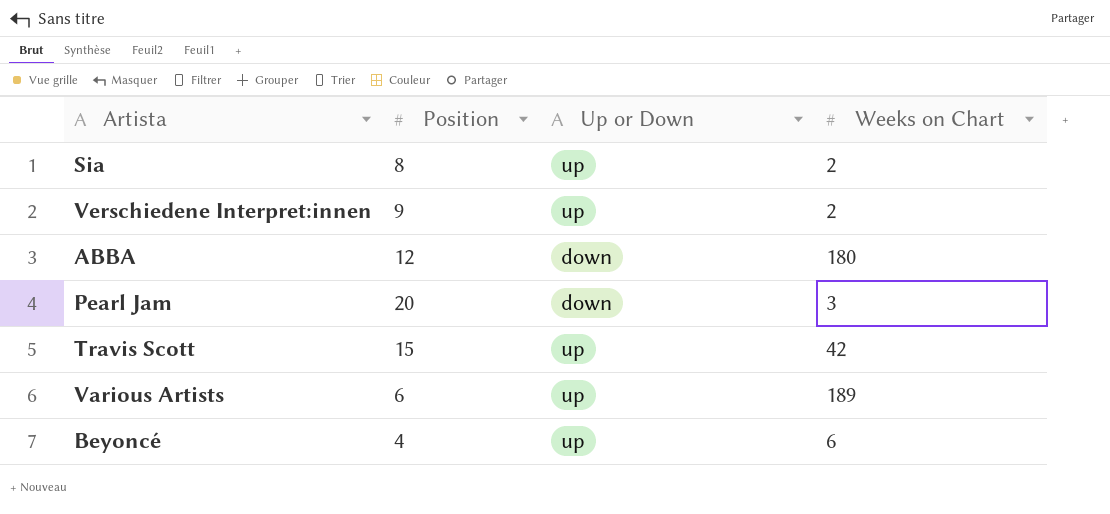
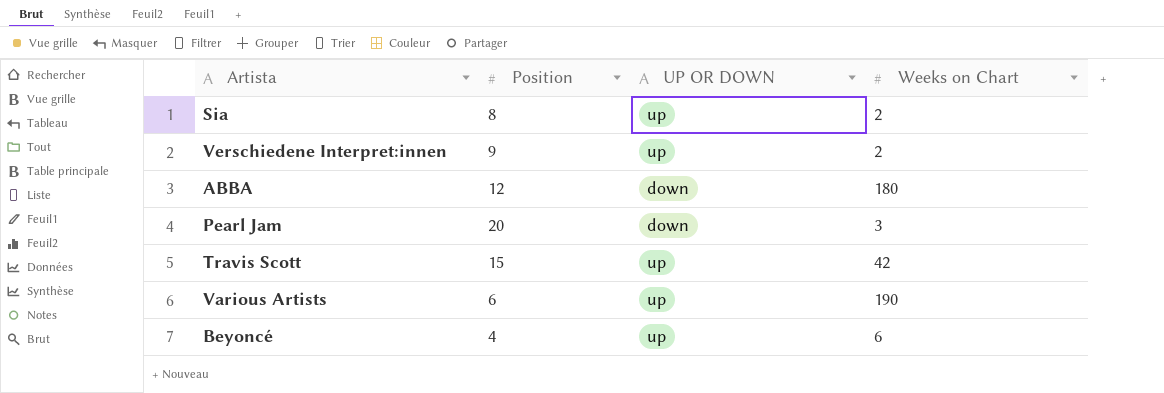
column name: Up or Down -> UP OR DOWN
Various Artists | Weeks on Chart: 189 -> 190

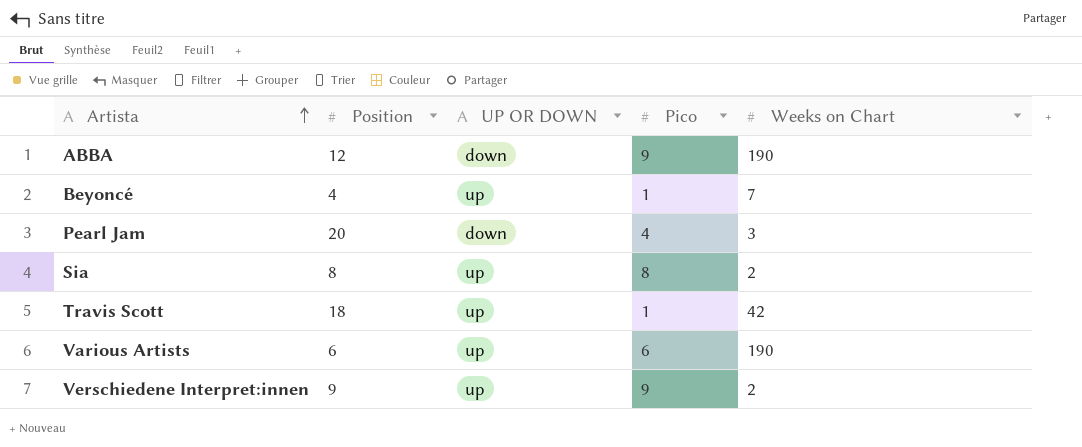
row order: none -> Artista ascending
column Pico | position: none -> 4
ABBA | Weeks on Chart: 180 -> 190
Beyoncé | Weeks on Chart: 6 -> 7
Travis Scott | Position: 15 -> 18

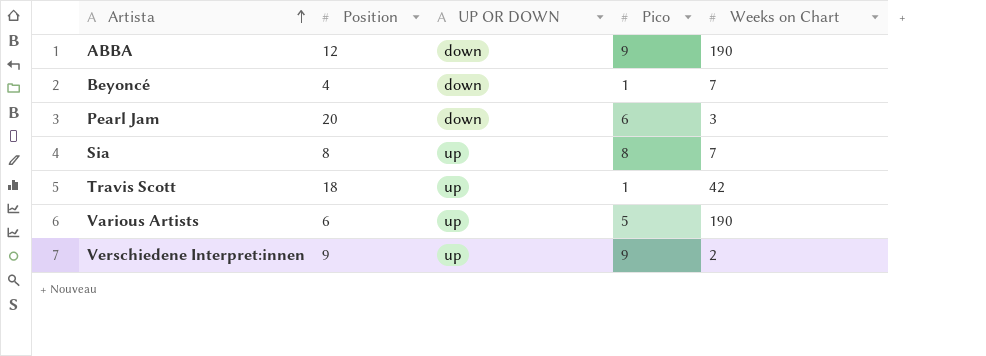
Beyoncé | UP OR DOWN: up -> down
Pearl Jam | Pico: 4 -> 6
Sia | Weeks on Chart: 2 -> 7
Various Artists | Pico: 6 -> 5

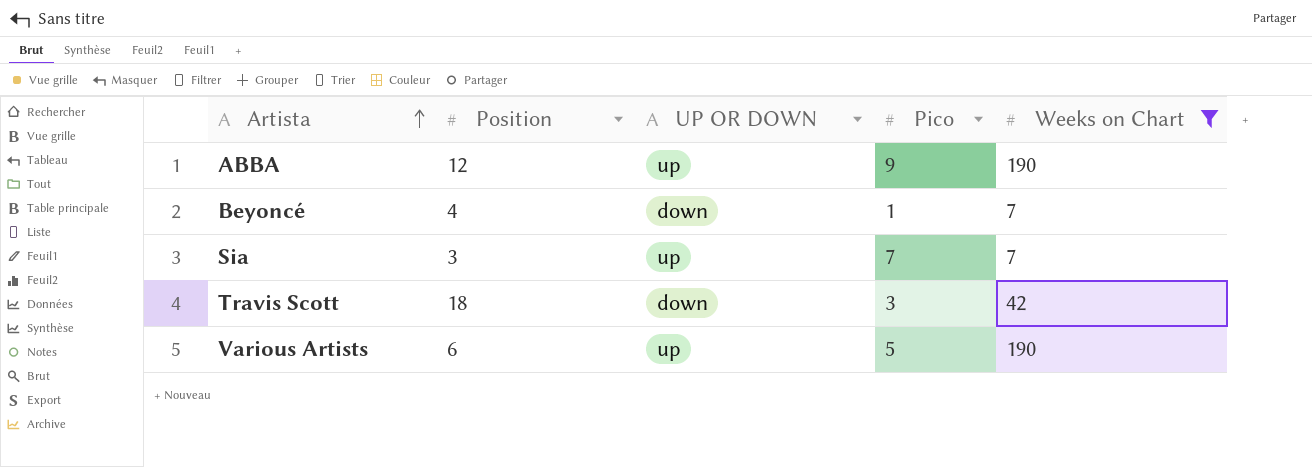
filter: none -> Weeks on Chart >= 7
ABBA | UP OR DOWN: down -> up
Sia | Position: 8 -> 3
Sia | Pico: 8 -> 7
Travis Scott | UP OR DOWN: up -> down
Travis Scott | Pico: 1 -> 3

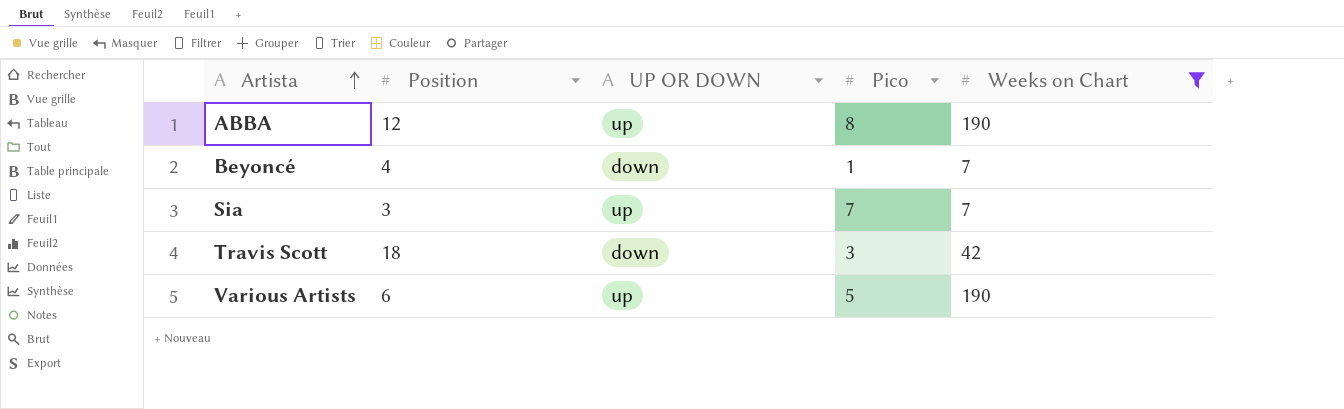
ABBA | Pico: 9 -> 8

